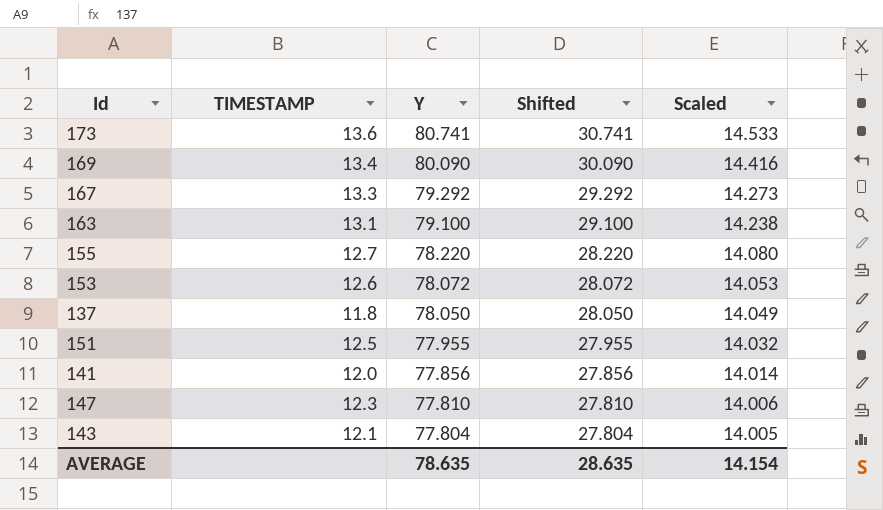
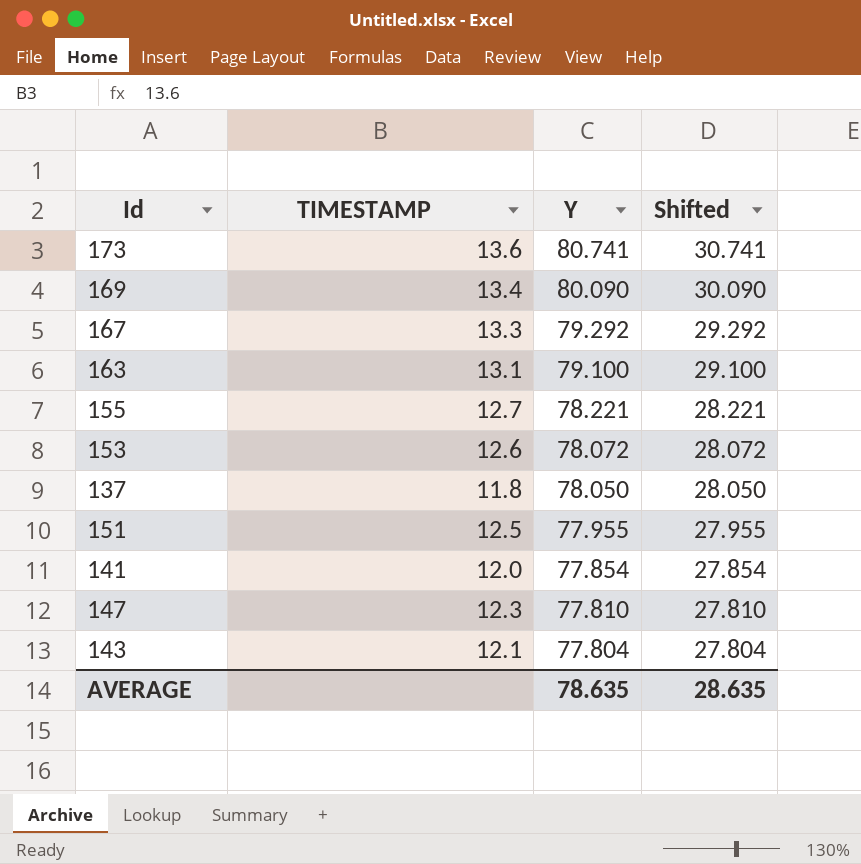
column Scaled | formula: [Y] * 0.18 -> none
155 | Y: 78.220 -> 78.221
155 | Shifted: 28.220 -> 28.221
141 | Y: 77.856 -> 77.854
141 | Shifted: 27.856 -> 27.854

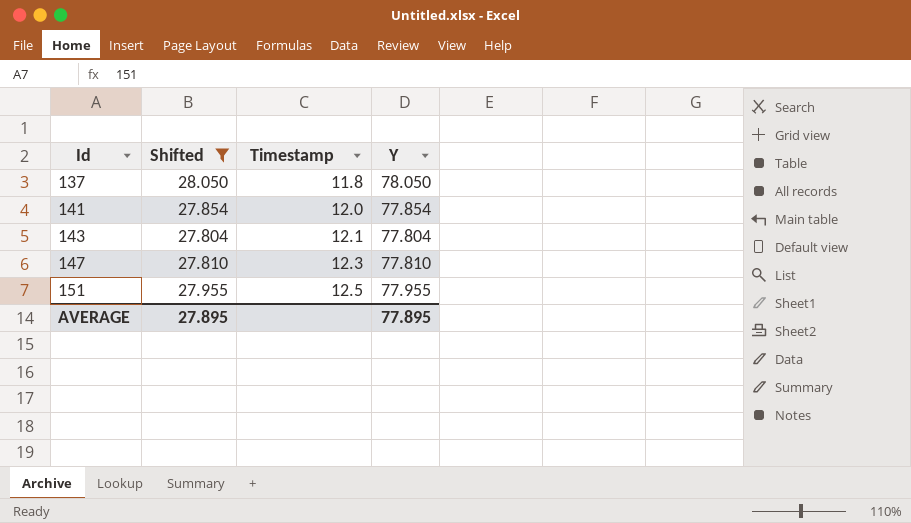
filter: none -> Shifted <= 28.050
row order: Y descending -> Id ascending
column Shifted | position: 4 -> 2
column name: TIMESTAMP -> Timestamp
AVERAGE | Shifted: 28.635 -> 27.895
AVERAGE | Y: 78.635 -> 77.895

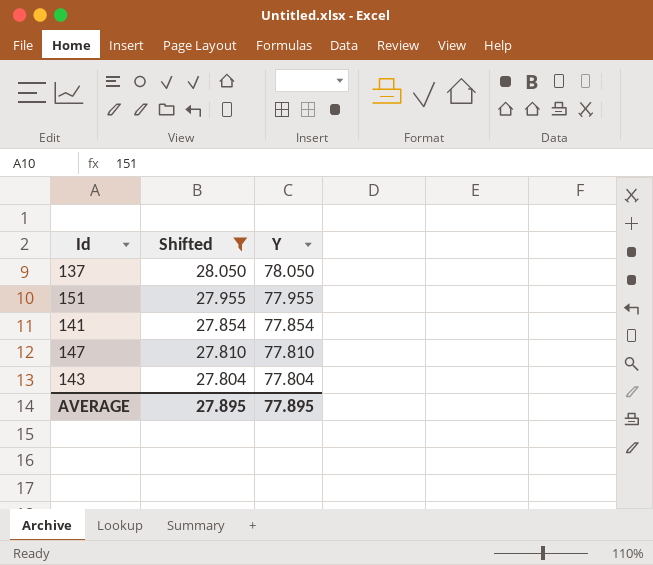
row order: Id ascending -> Shifted descending
column Timestamp | position: 3 -> none

